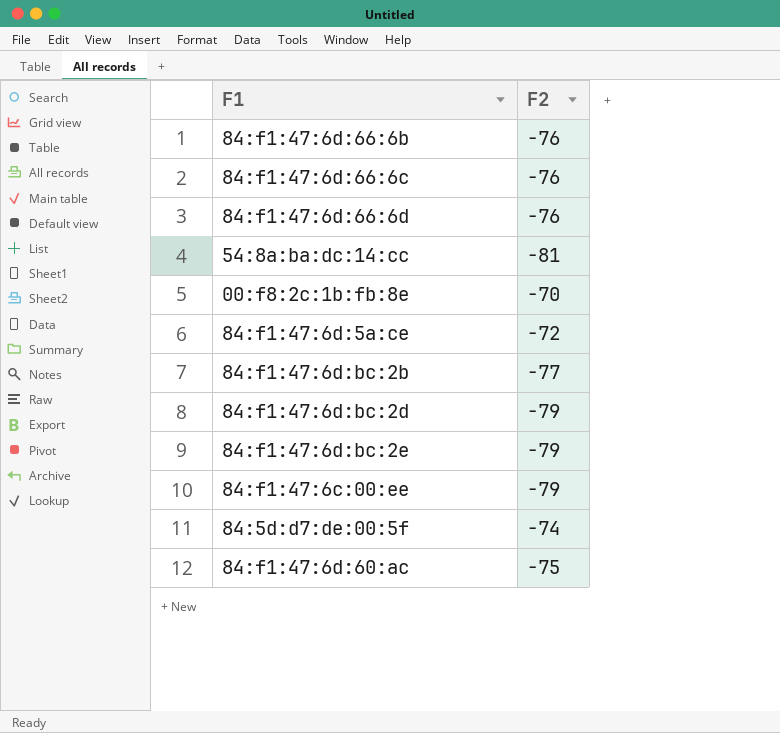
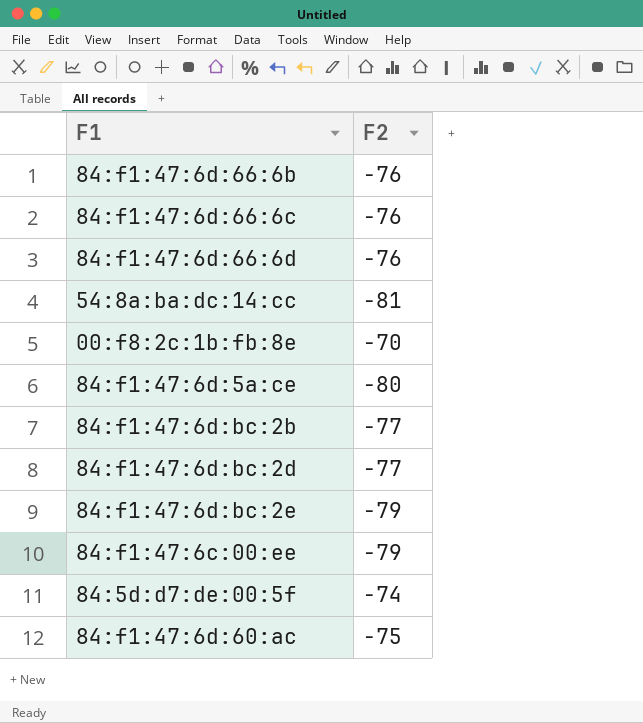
84:f1:47:6d:5a:ce | F2: -72 -> -80
84:f1:47:6d:bc:2d | F2: -79 -> -77

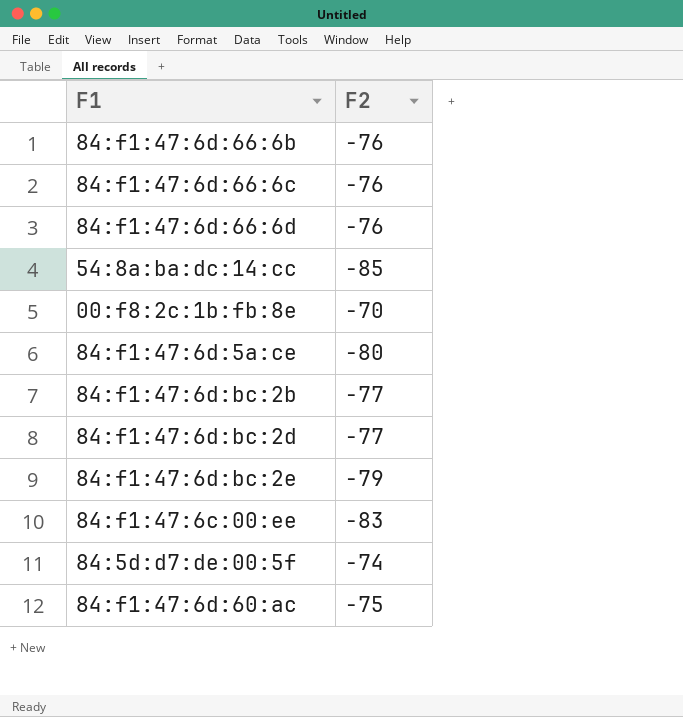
54:8a:ba:dc:14:cc | F2: -81 -> -85
84:f1:47:6c:00:ee | F2: -79 -> -83

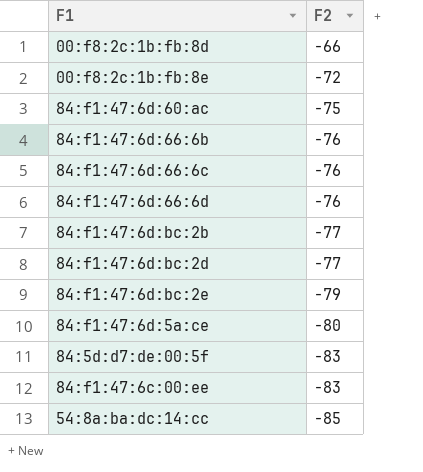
row order: none -> F2 descending
row 00:f8:2c:1b:fb:8d: none -> -66
00:f8:2c:1b:fb:8e | F2: -70 -> -72
84:5d:d7:de:00:5f | F2: -74 -> -83

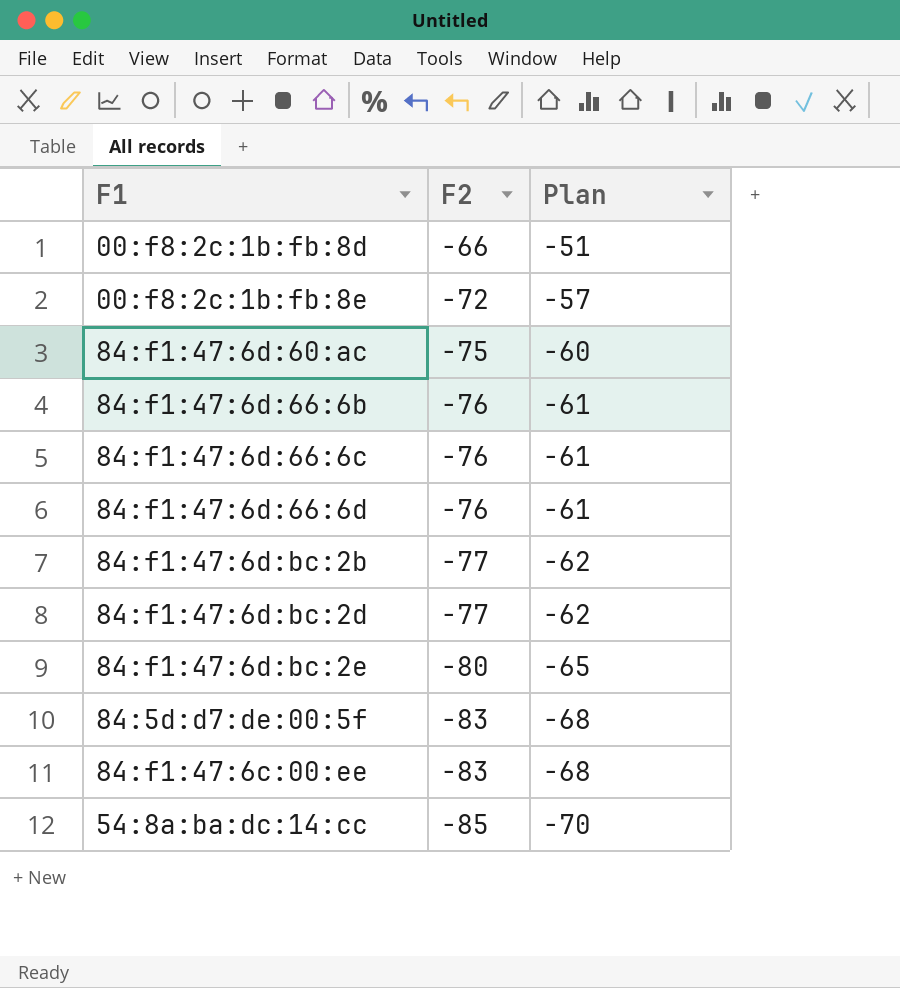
column Plan | formula: none -> [F2] + 15
row 84:f1:47:6d:5a:ce: -80 -> none
84:f1:47:6d:bc:2e | F2: -79 -> -80

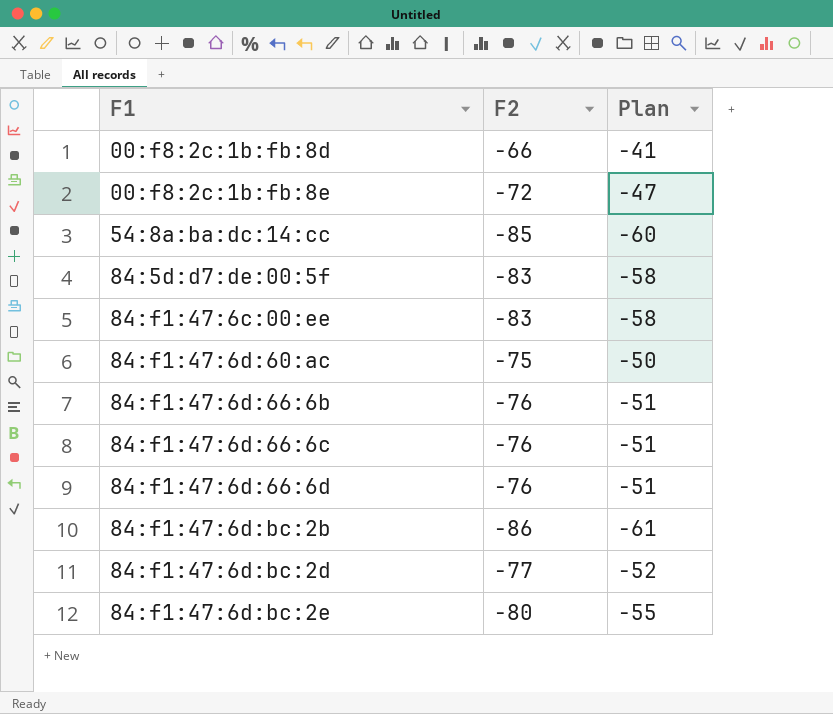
row order: F2 descending -> F1 ascending
column Plan | formula: [F2] + 15 -> [F2] + 25
84:f1:47:6d:bc:2b | F2: -77 -> -86

